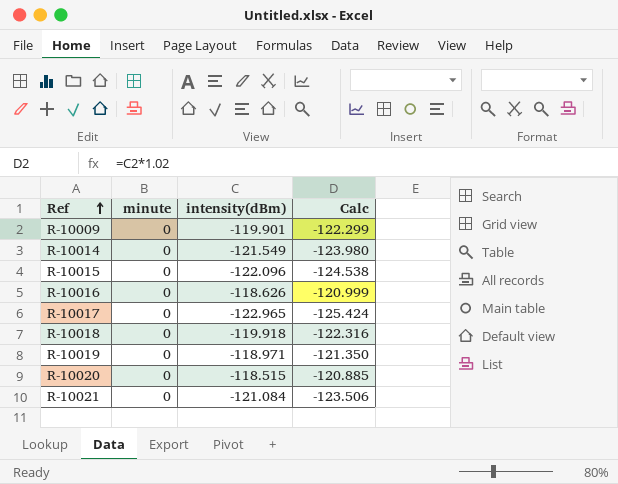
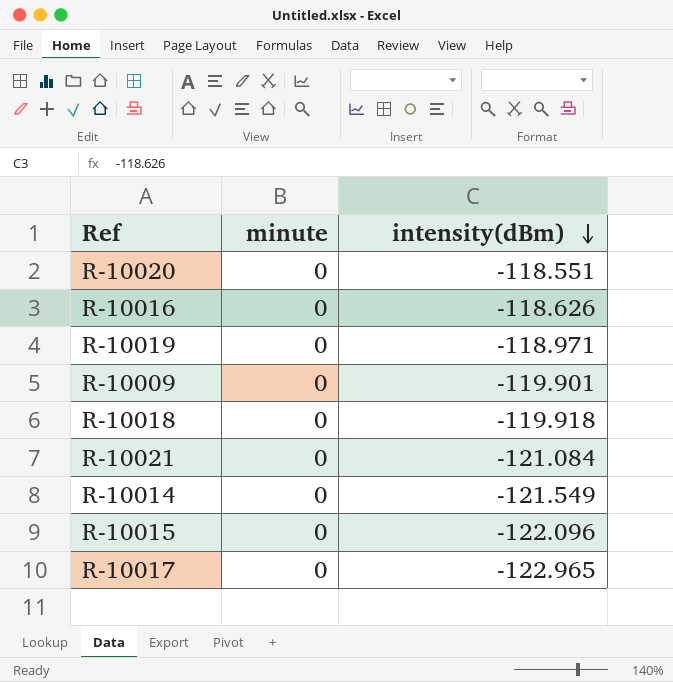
row order: Ref ascending -> intensity(dBm) descending
column Calc | formula: [intensity(dBm)] * 1.02 -> none
R-10020 | intensity(dBm): -118.515 -> -118.551

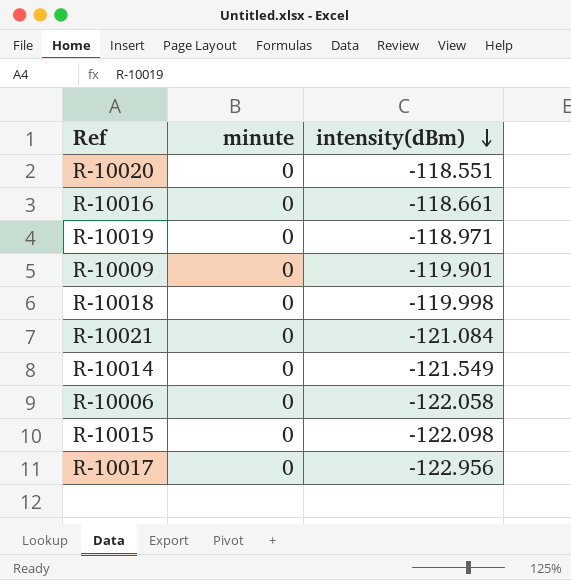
R-10016 | intensity(dBm): -118.626 -> -118.661
R-10018 | intensity(dBm): -119.918 -> -119.998
row R-10006: none -> 0 | -122.058
R-10015 | intensity(dBm): -122.096 -> -122.098
R-10017 | intensity(dBm): -122.965 -> -122.956

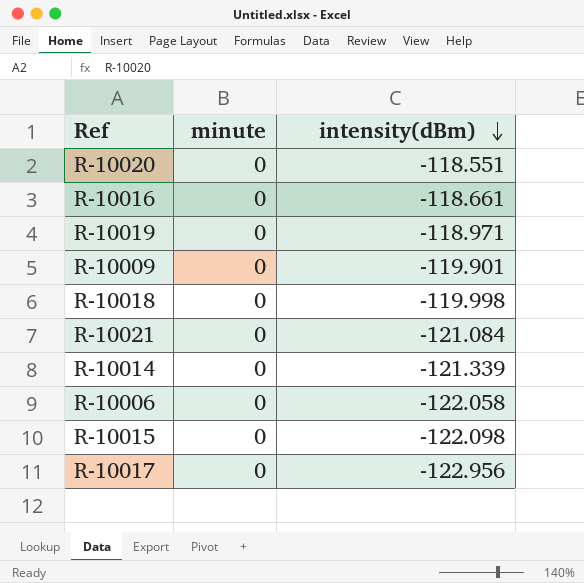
R-10014 | intensity(dBm): -121.549 -> -121.339

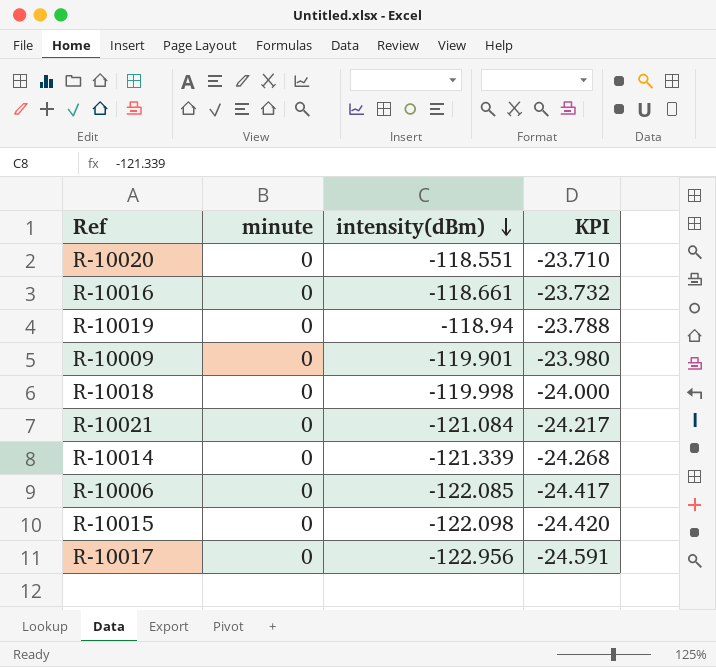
column KPI | formula: none -> [intensity(dBm)] * 0.2
R-10019 | intensity(dBm): -118.971 -> -118.94
R-10006 | intensity(dBm): -122.058 -> -122.085

